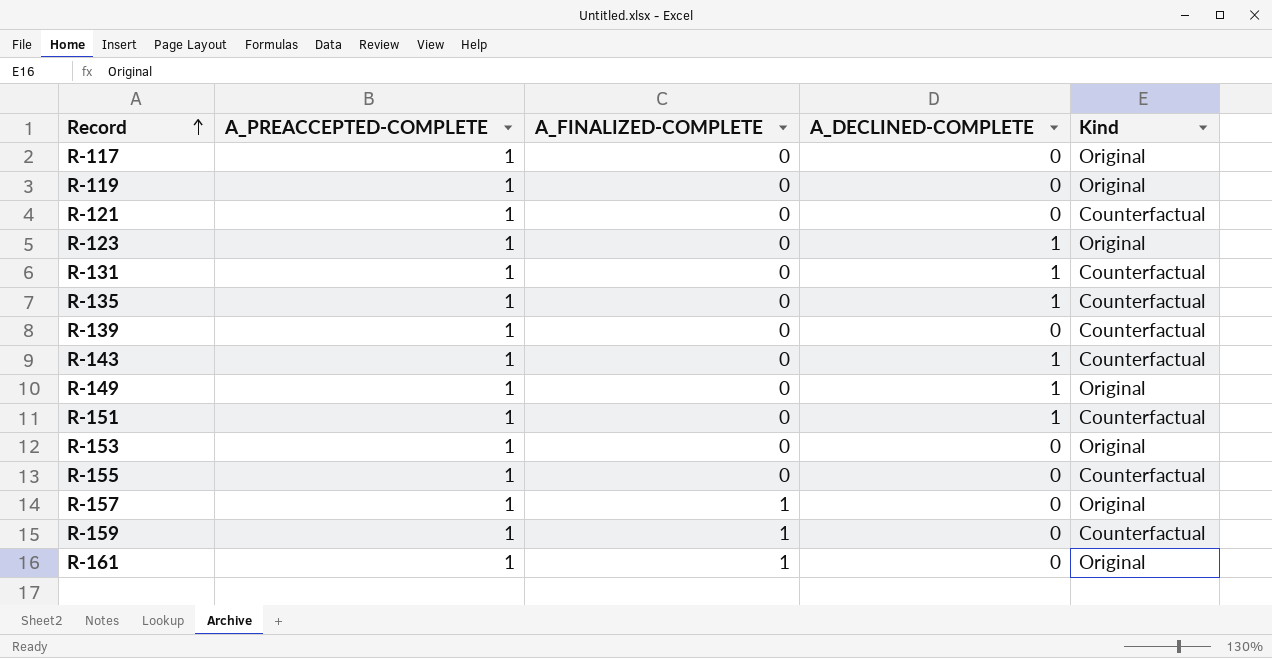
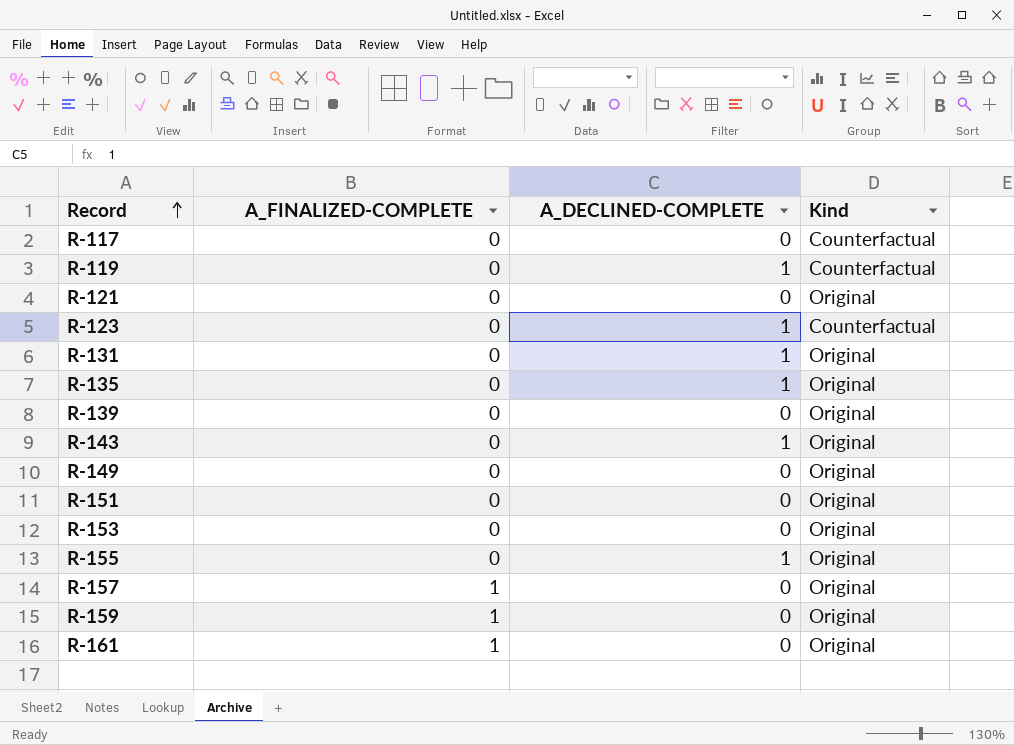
column A_PREACCEPTED-COMPLETE | position: 2 -> none
R-117 | Kind: Original -> Counterfactual
R-119 | A_DECLINED-COMPLETE: 0 -> 1
R-119 | Kind: Original -> Counterfactual
R-121 | Kind: Counterfactual -> Original
R-123 | Kind: Original -> Counterfactual
R-131 | Kind: Counterfactual -> Original
R-135 | Kind: Counterfactual -> Original
R-139 | Kind: Counterfactual -> Original
R-143 | Kind: Counterfactual -> Original
R-149 | A_DECLINED-COMPLETE: 1 -> 0
R-151 | A_DECLINED-COMPLETE: 1 -> 0
R-151 | Kind: Counterfactual -> Original
R-155 | A_DECLINED-COMPLETE: 0 -> 1
R-155 | Kind: Counterfactual -> Original
R-159 | Kind: Counterfactual -> Original

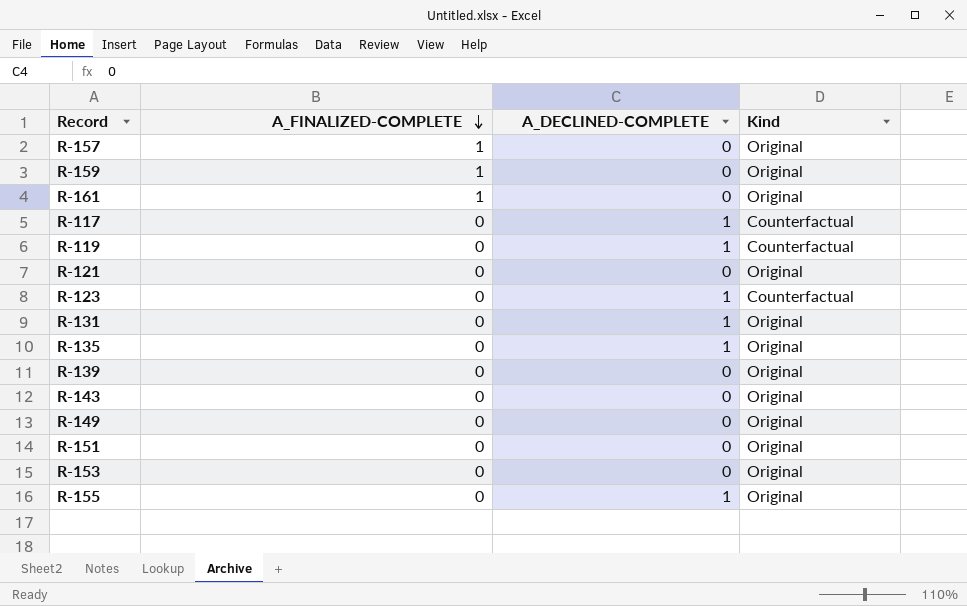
row order: Record ascending -> A_FINALIZED-COMPLETE descending
R-117 | A_DECLINED-COMPLETE: 0 -> 1
R-143 | A_DECLINED-COMPLETE: 1 -> 0

